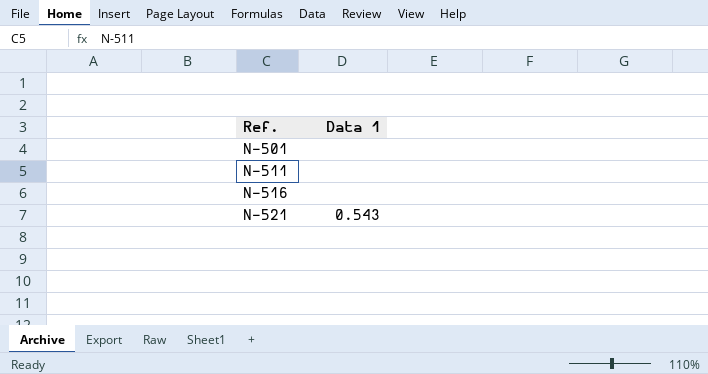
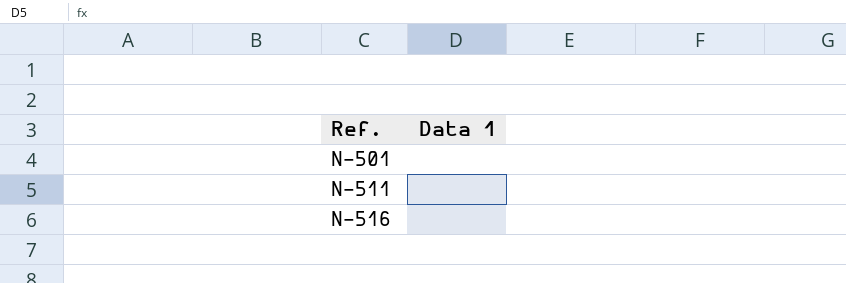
row N-521: 0.543 -> none

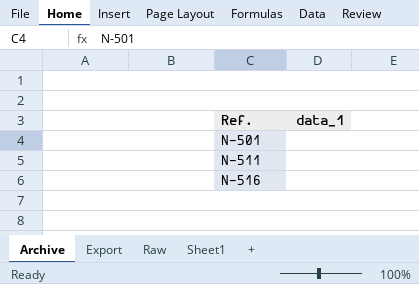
column name: Data 1 -> data_1

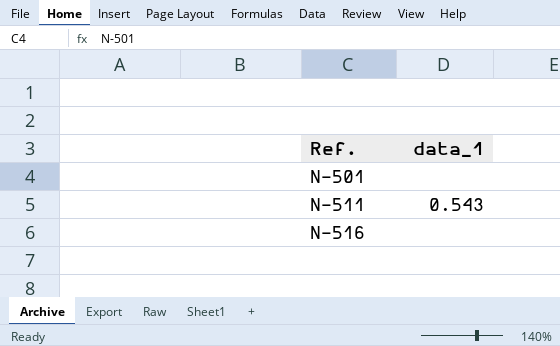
N-511 | data_1: none -> 0.543

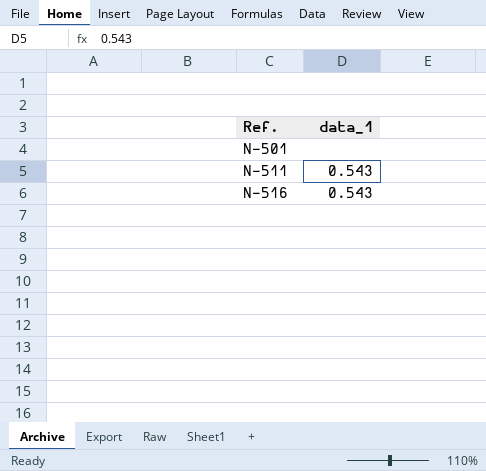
N-516 | data_1: none -> 0.543

